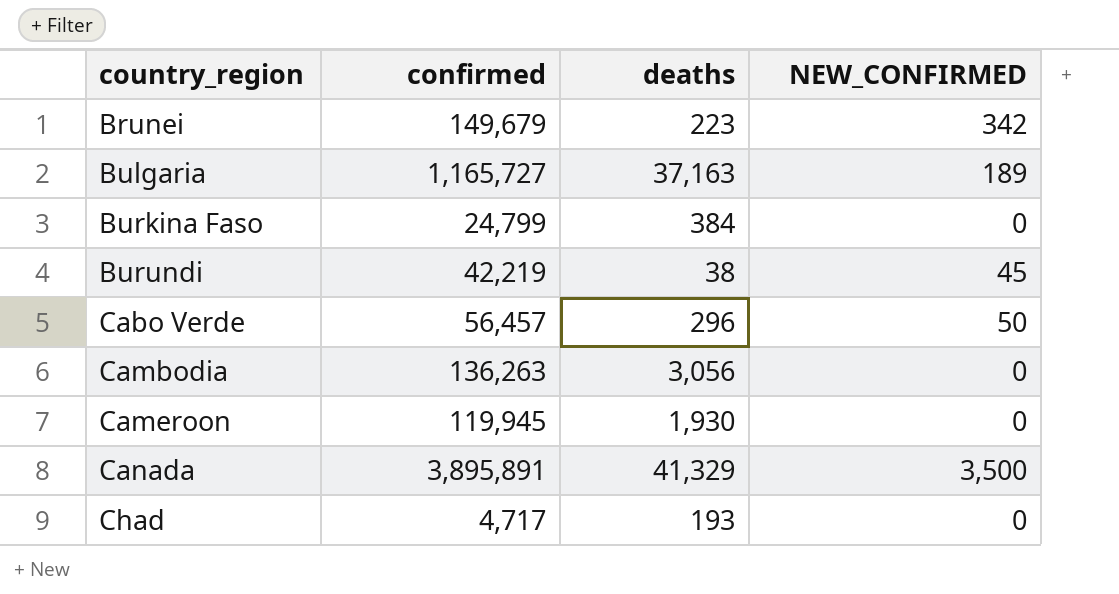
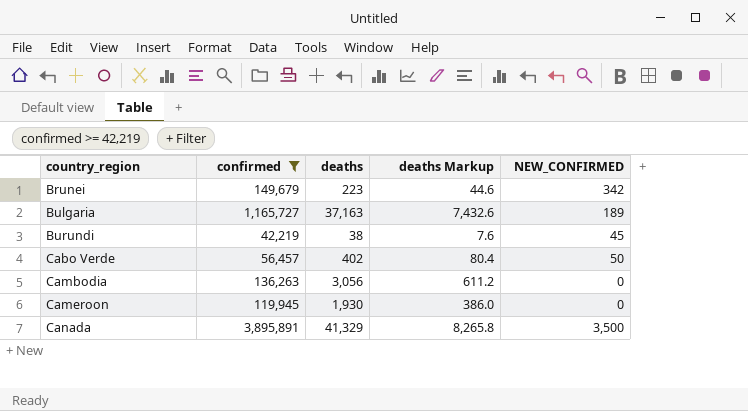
filter: none -> confirmed >= 42,219
column deaths Markup | formula: none -> [deaths] * 0.2
Cabo Verde | deaths: 296 -> 402

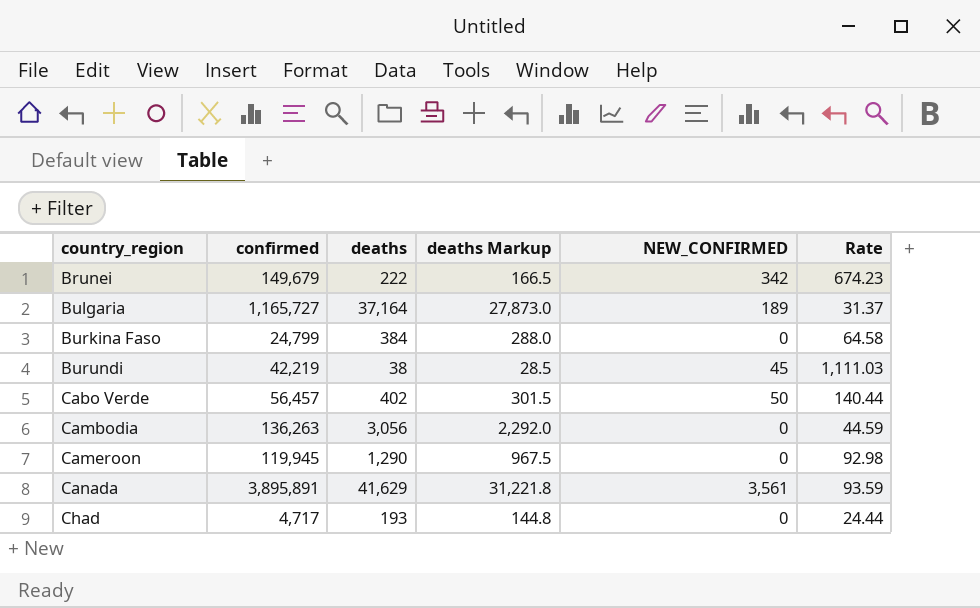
filter: confirmed >= 42,219 -> none
column deaths Markup | formula: [deaths] * 0.2 -> [deaths] * 0.75
column Rate | formula: none -> [confirmed] / [deaths]
Brunei | deaths: 223 -> 222
Bulgaria | deaths: 37,163 -> 37,164
Cameroon | deaths: 1,930 -> 1,290
Canada | deaths: 41,329 -> 41,629
Canada | NEW_CONFIRMED: 3,500 -> 3,561

